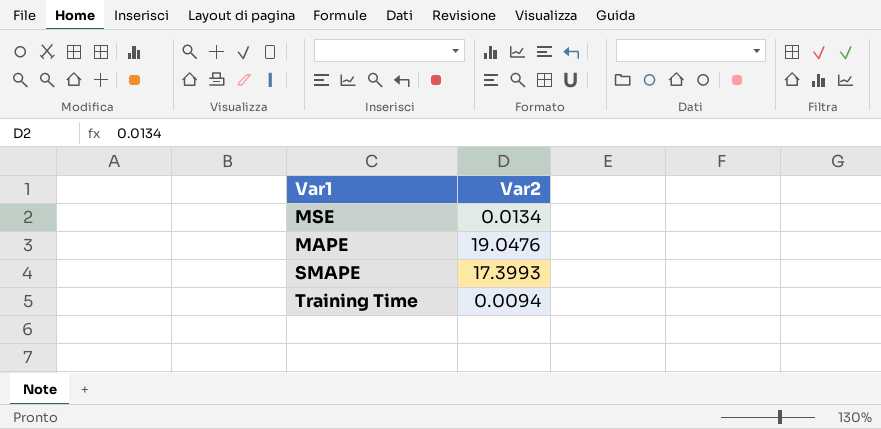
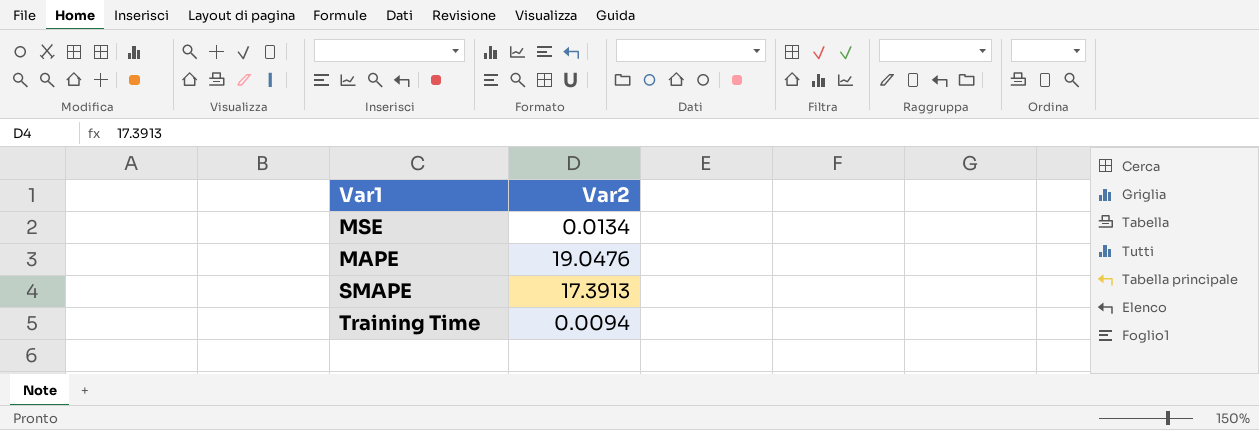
SMAPE | Var2: 17.3993 -> 17.3913

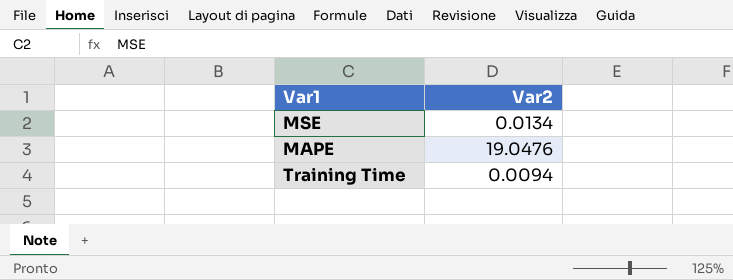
row SMAPE: 17.3913 -> none

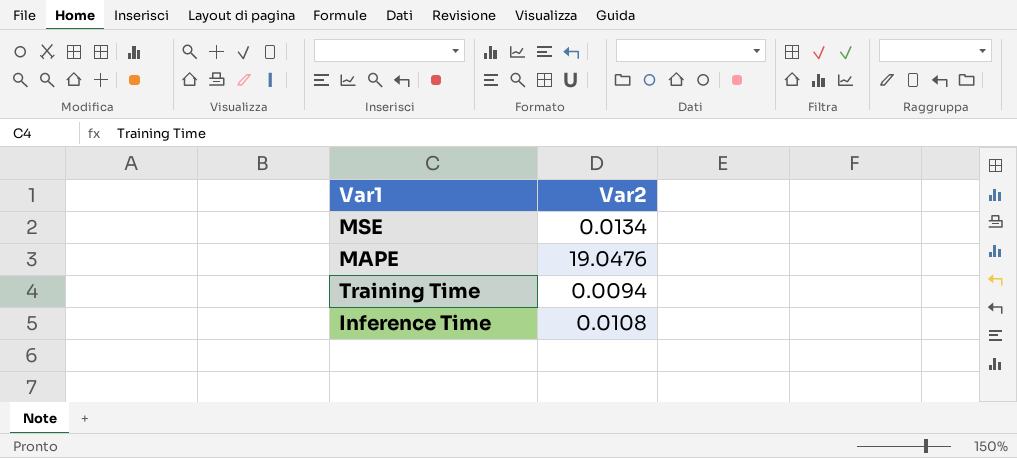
row Inference Time: none -> 0.0108

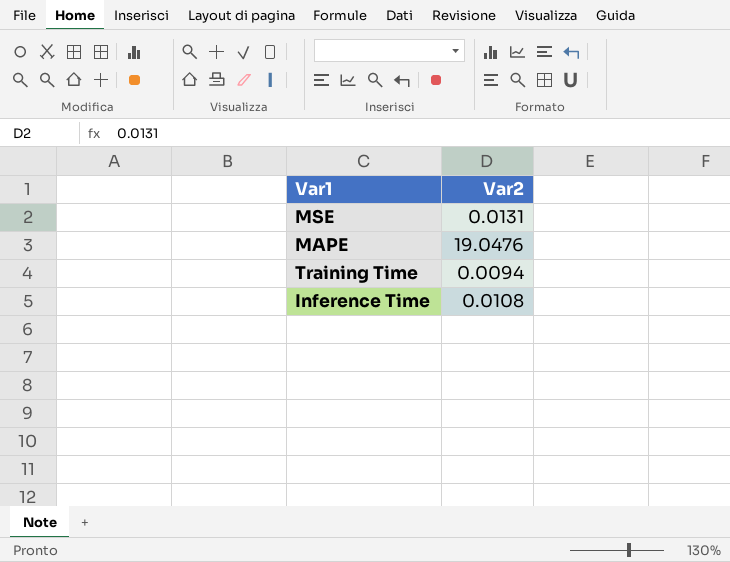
MSE | Var2: 0.0134 -> 0.0131

